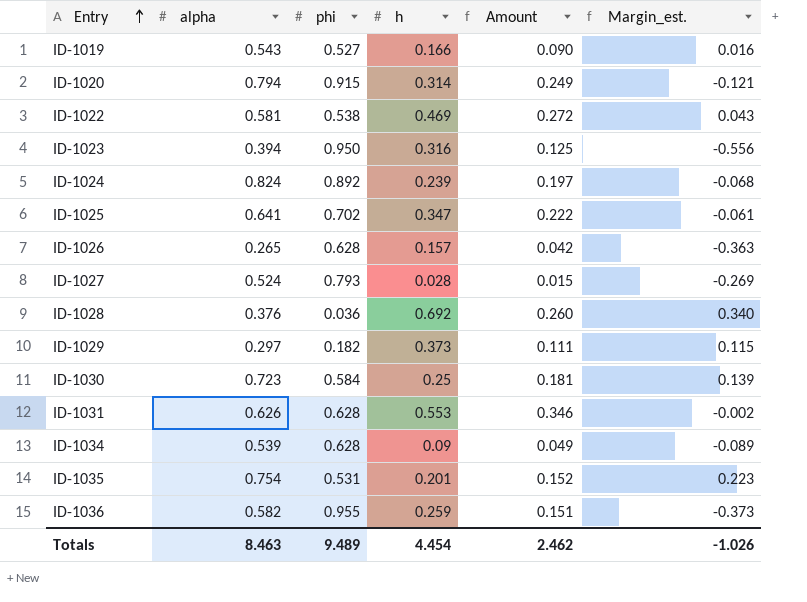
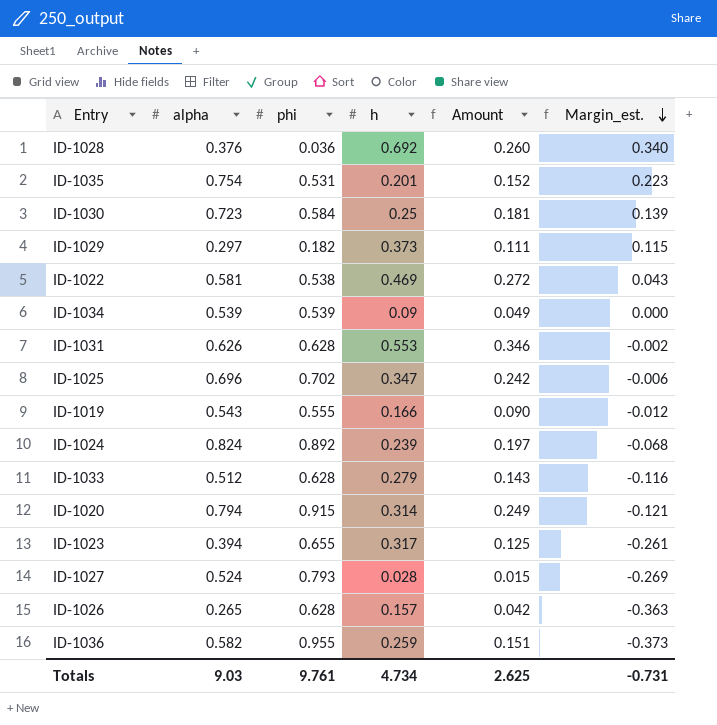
row order: Entry ascending -> Margin_est. descending
ID-1034 | phi: 0.628 -> 0.539
ID-1034 | Margin_est.: -0.089 -> 0.000
ID-1025 | alpha: 0.641 -> 0.696
ID-1025 | Amount: 0.222 -> 0.242
ID-1025 | Margin_est.: -0.061 -> -0.006
ID-1019 | phi: 0.527 -> 0.555
ID-1019 | Margin_est.: 0.016 -> -0.012
row ID-1033: none -> 0.512 | 0.628 | 0.279 | 0.143 | -0.116
ID-1023 | phi: 0.950 -> 0.655
ID-1023 | h: 0.316 -> 0.317
ID-1023 | Margin_est.: -0.556 -> -0.261
Totals | alpha: 8.463 -> 9.03
Totals | phi: 9.489 -> 9.761
Totals | h: 4.454 -> 4.734
Totals | Amount: 2.462 -> 2.625
Totals | Margin_est.: -1.026 -> -0.731

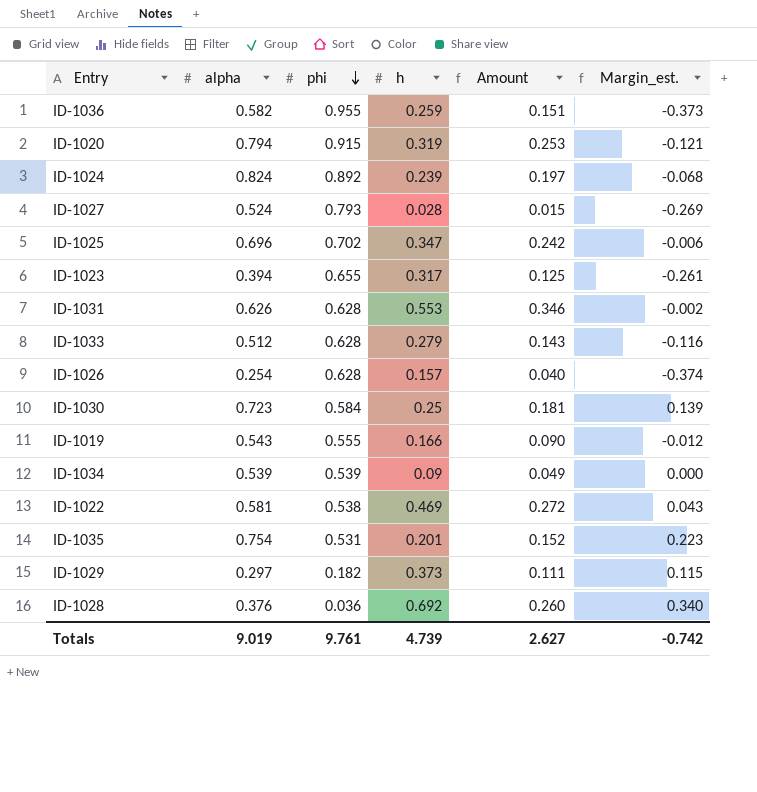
row order: Margin_est. descending -> phi descending
ID-1020 | h: 0.314 -> 0.319
ID-1020 | Amount: 0.249 -> 0.253
ID-1026 | alpha: 0.265 -> 0.254
ID-1026 | Amount: 0.042 -> 0.040
ID-1026 | Margin_est.: -0.363 -> -0.374
Totals | alpha: 9.03 -> 9.019
Totals | h: 4.734 -> 4.739
Totals | Amount: 2.625 -> 2.627
Totals | Margin_est.: -0.731 -> -0.742

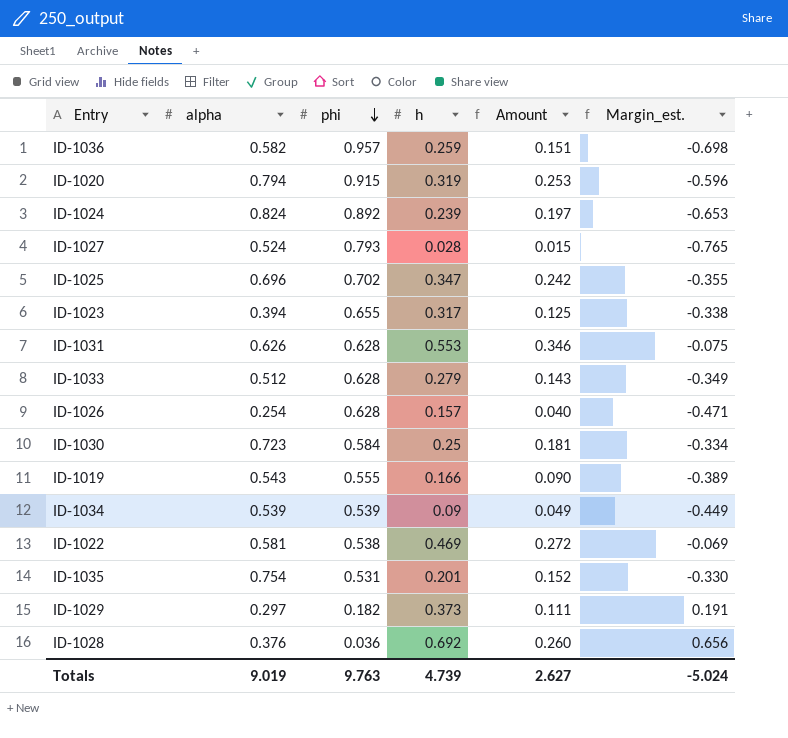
column Margin_est. | formula: [alpha] - [phi] -> [h] - [phi]
ID-1036 | phi: 0.955 -> 0.957
Totals | phi: 9.761 -> 9.763
Totals | Margin_est.: -0.742 -> -5.024

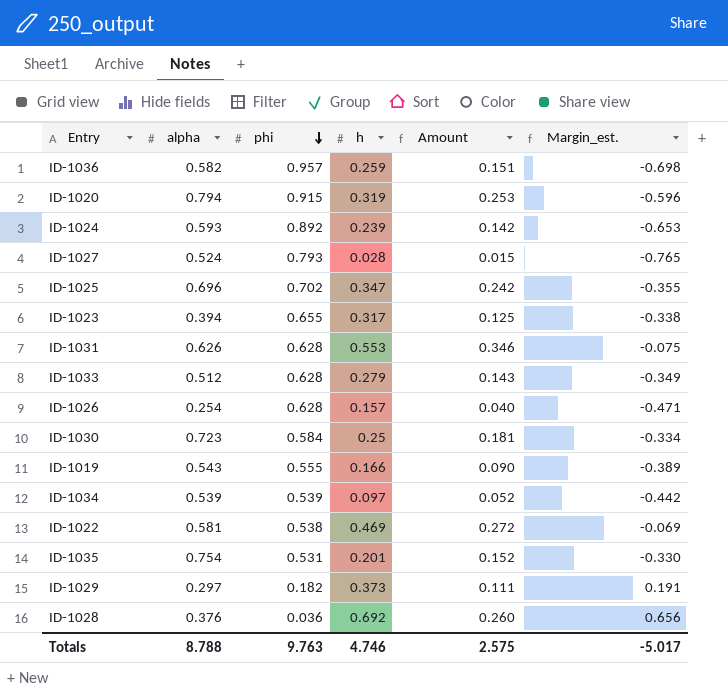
ID-1024 | alpha: 0.824 -> 0.593
ID-1024 | Amount: 0.197 -> 0.142
ID-1034 | h: 0.09 -> 0.097
ID-1034 | Amount: 0.049 -> 0.052
ID-1034 | Margin_est.: -0.449 -> -0.442
Totals | alpha: 9.019 -> 8.788
Totals | h: 4.739 -> 4.746
Totals | Amount: 2.627 -> 2.575
Totals | Margin_est.: -5.024 -> -5.017

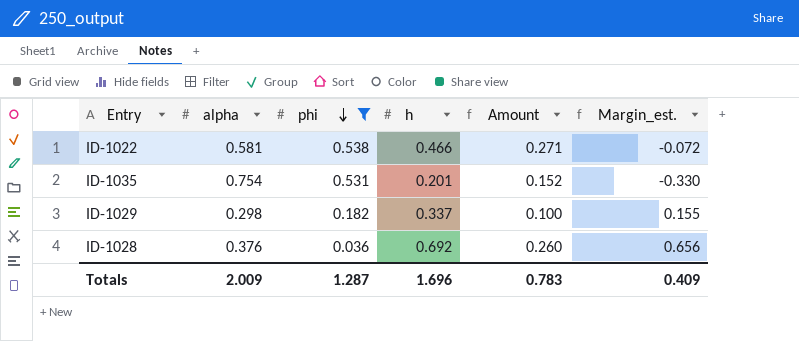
filter: none -> phi <= 0.538
ID-1022 | h: 0.469 -> 0.466
ID-1022 | Amount: 0.272 -> 0.271
ID-1022 | Margin_est.: -0.069 -> -0.072
ID-1029 | alpha: 0.297 -> 0.298
ID-1029 | h: 0.373 -> 0.337
ID-1029 | Amount: 0.111 -> 0.100
ID-1029 | Margin_est.: 0.191 -> 0.155
Totals | alpha: 8.788 -> 2.009
Totals | phi: 9.763 -> 1.287
Totals | h: 4.746 -> 1.696
Totals | Amount: 2.575 -> 0.783
Totals | Margin_est.: -5.017 -> 0.409

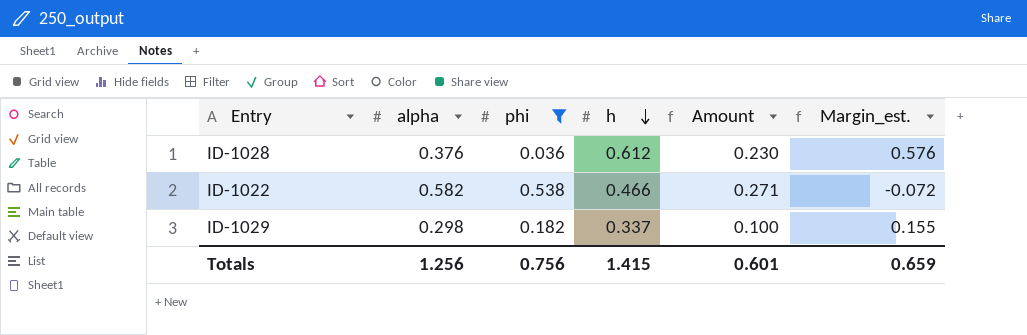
row order: phi descending -> h descending
row ID-1035: 0.754 | 0.531 | 0.201 | 0.152 | -0.330 -> none
ID-1028 | h: 0.692 -> 0.612
ID-1028 | Amount: 0.260 -> 0.230
ID-1028 | Margin_est.: 0.656 -> 0.576
ID-1022 | alpha: 0.581 -> 0.582
Totals | alpha: 2.009 -> 1.256
Totals | phi: 1.287 -> 0.756
Totals | h: 1.696 -> 1.415
Totals | Amount: 0.783 -> 0.601
Totals | Margin_est.: 0.409 -> 0.659

